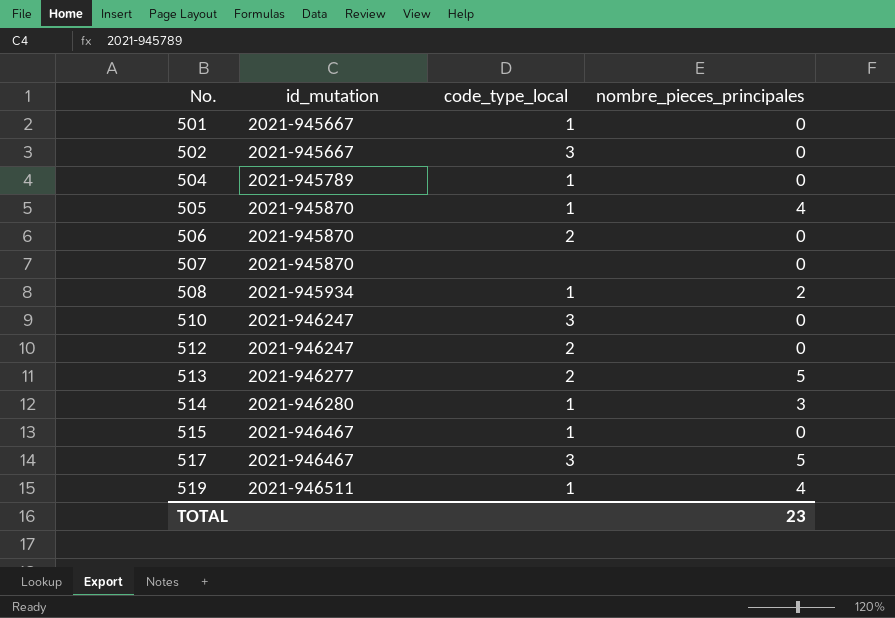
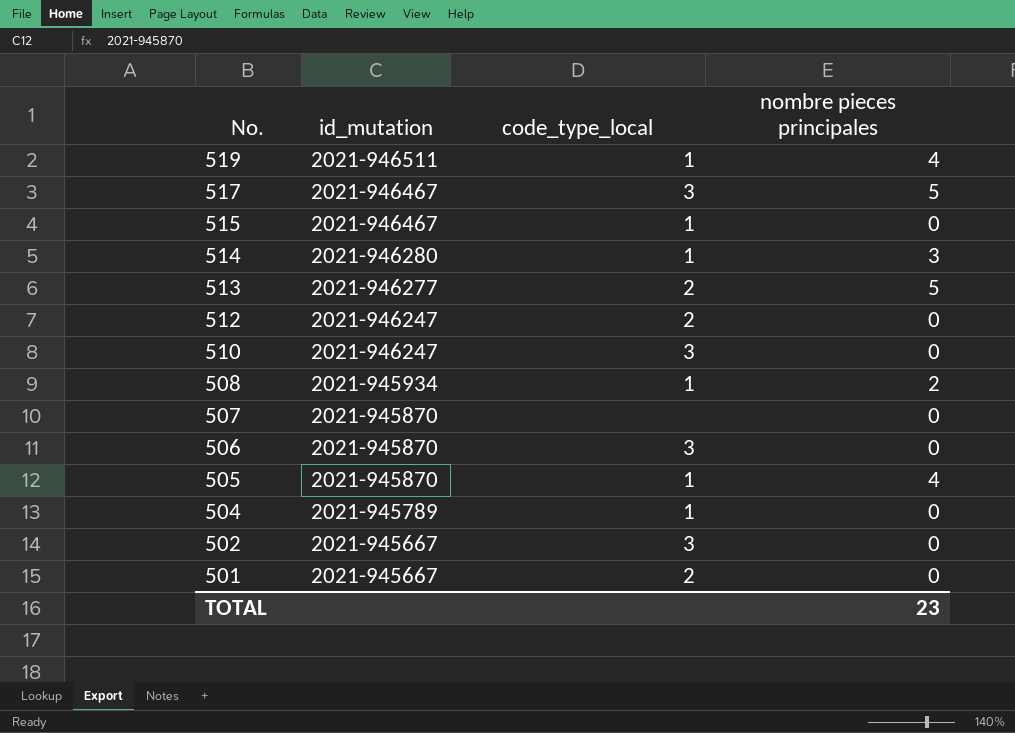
row order: No. ascending -> No. descending
column name: nombre_pieces_principales -> nombre pieces principales
506 | code_type_local: 2 -> 3
501 | code_type_local: 1 -> 2

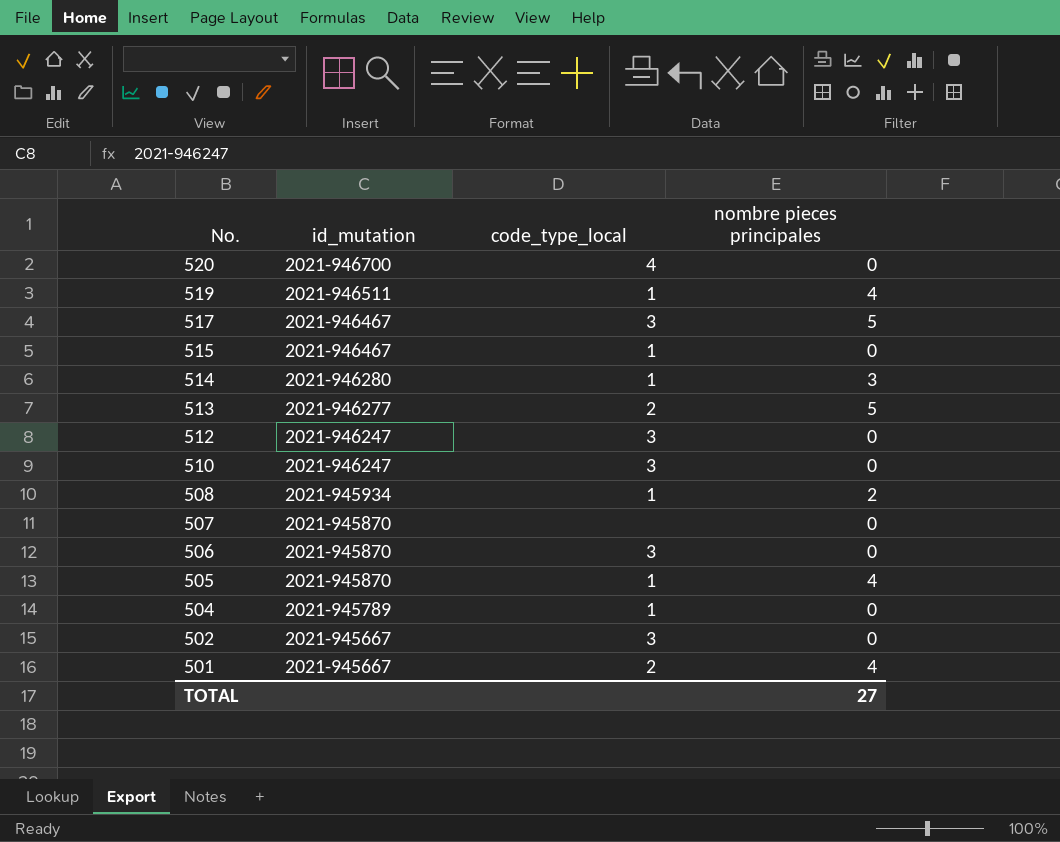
row 520: none -> 2021-946700 | 4 | 0
512 | code_type_local: 2 -> 3
501 | nombre pieces principales: 0 -> 4
TOTAL | nombre pieces principales: 23 -> 27

